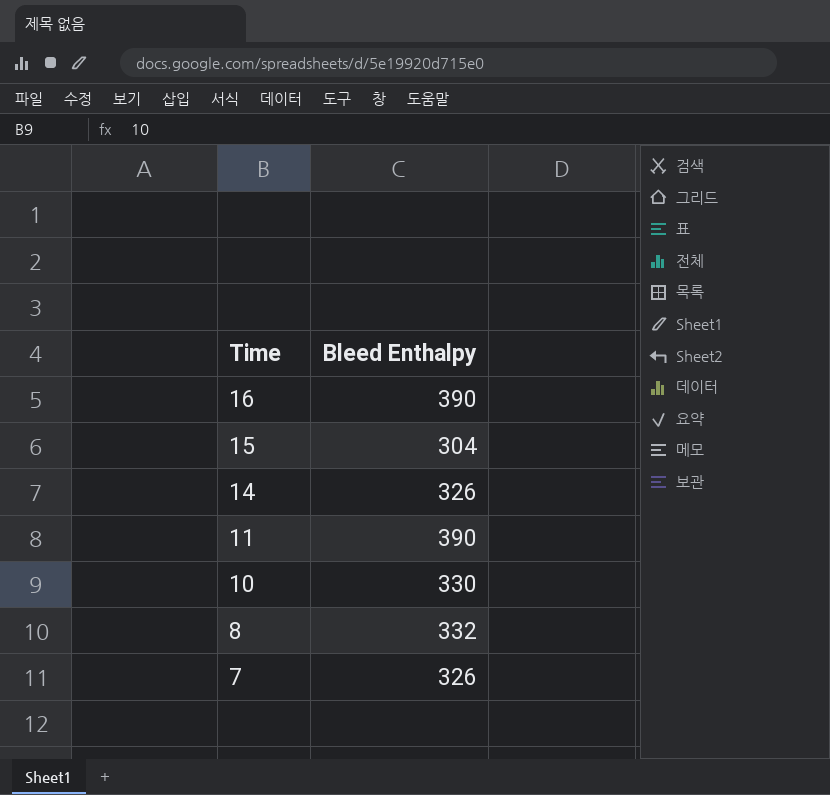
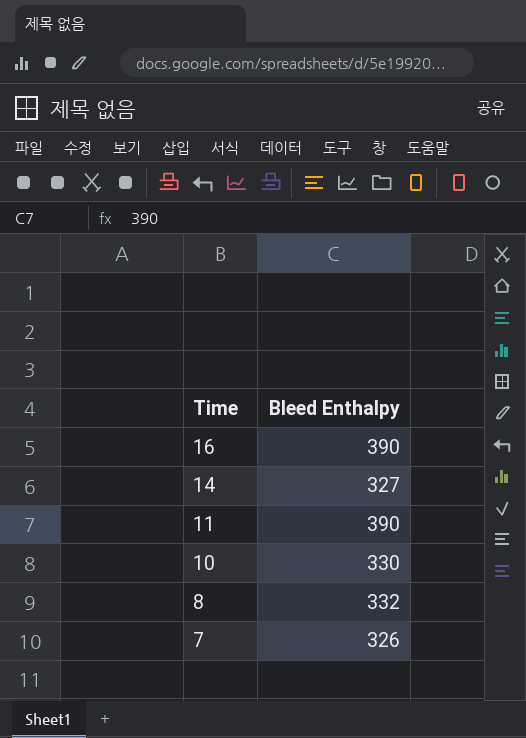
row 15: 304 -> none
14 | Bleed Enthalpy: 326 -> 327

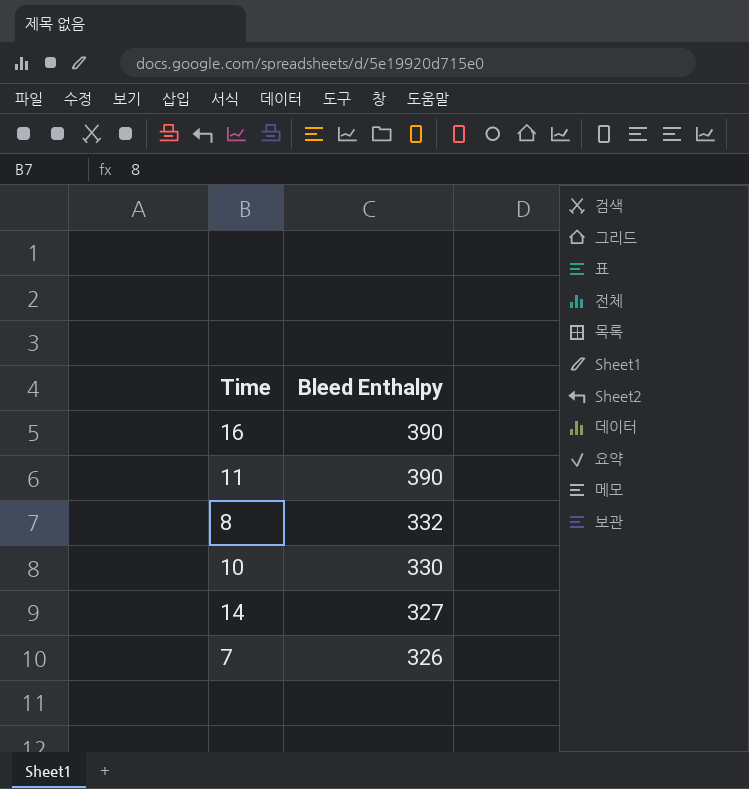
row order: Time descending -> Bleed Enthalpy descending

